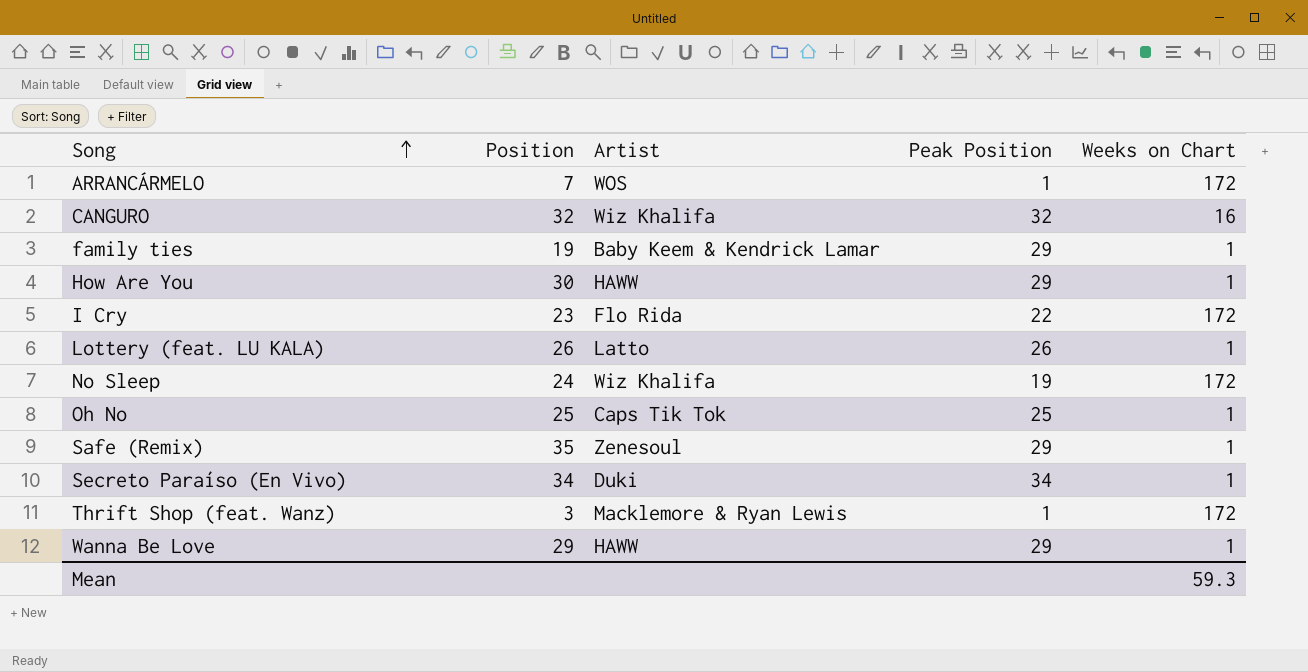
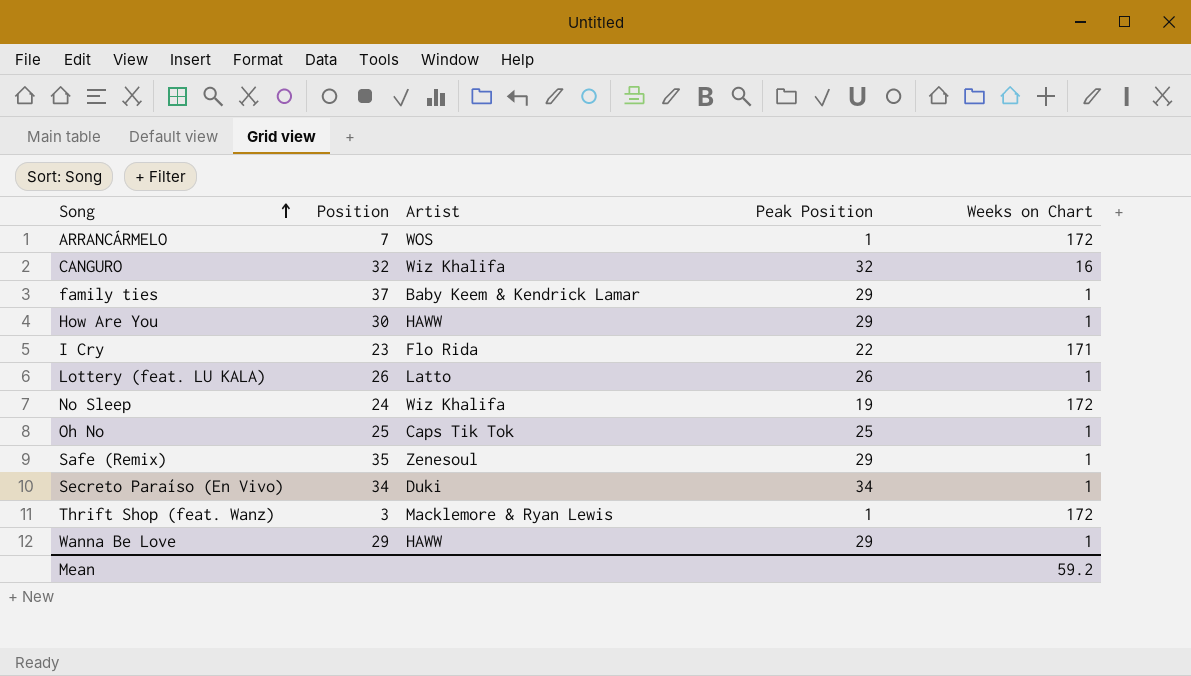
family ties | Position: 19 -> 37
I Cry | Weeks on Chart: 172 -> 171
Mean | Weeks on Chart: 59.3 -> 59.2

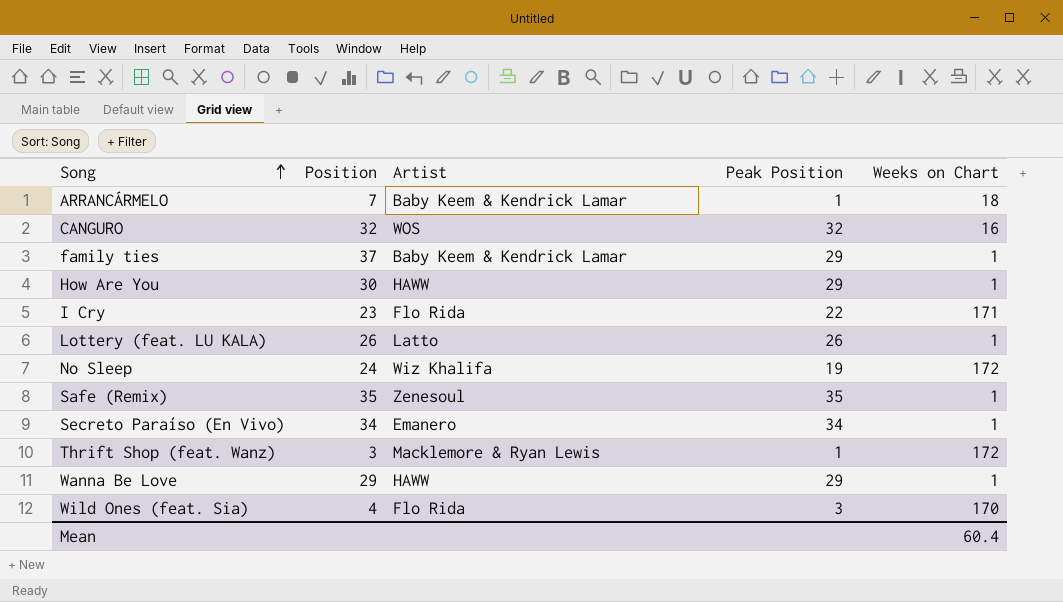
row Oh No: 25 | Caps Tik Tok | 25 | 1 -> none
ARRANCÁRMELO | Artist: WOS -> Baby Keem & Kendrick Lamar
ARRANCÁRMELO | Weeks on Chart: 172 -> 18
CANGURO | Artist: Wiz Khalifa -> WOS
Safe (Remix) | Peak Position: 29 -> 35
Secreto Paraíso (En Vivo) | Artist: Duki -> Emanero
row Wild Ones (feat. Sia): none -> 4 | Flo Rida | 3 | 170
Mean | Weeks on Chart: 59.2 -> 60.4

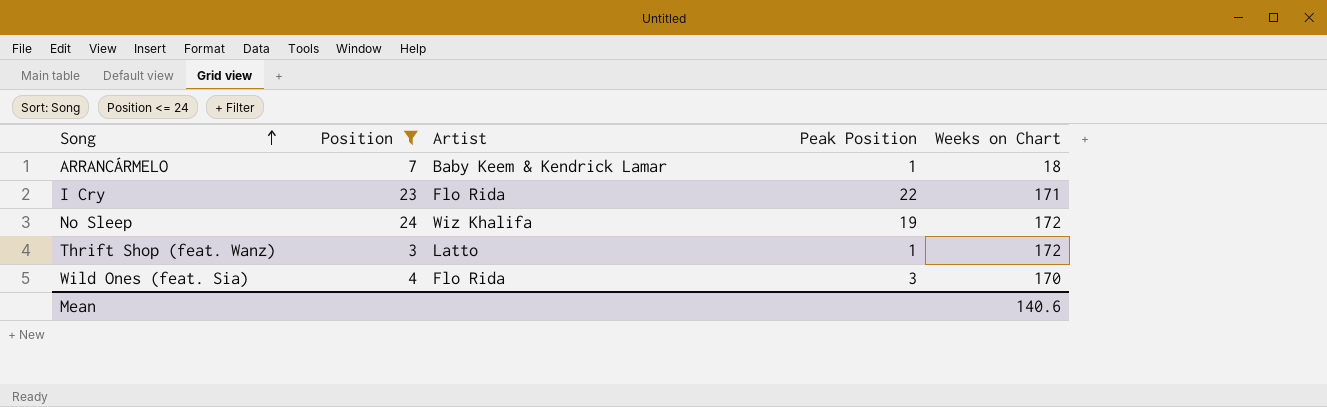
filter: none -> Position <= 24
Thrift Shop (feat. Wanz) | Artist: Macklemore & Ryan Lewis -> Latto
Mean | Weeks on Chart: 60.4 -> 140.6

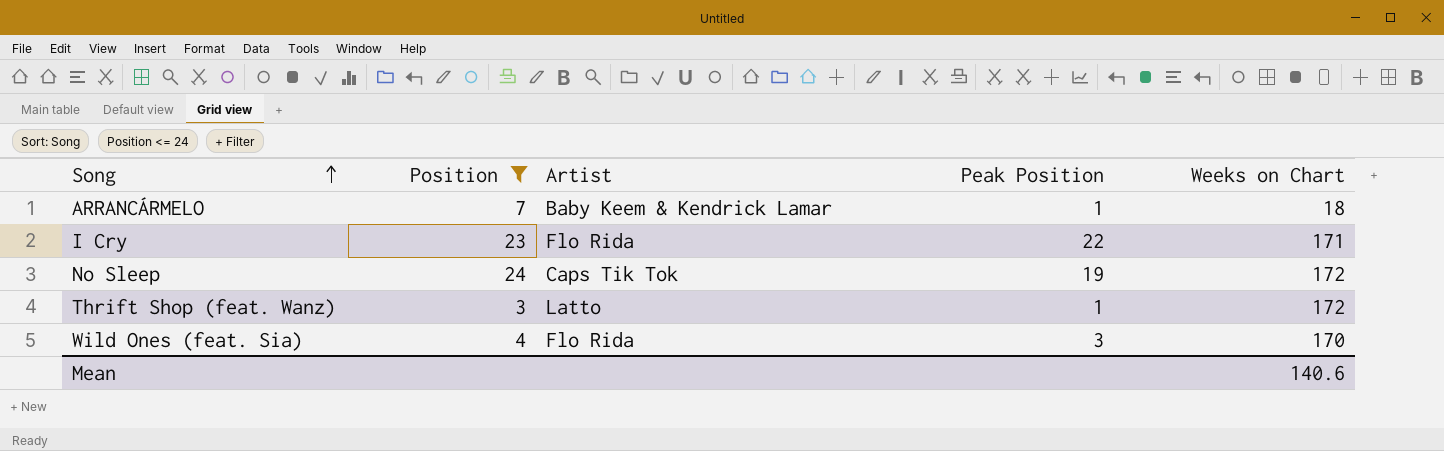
No Sleep | Artist: Wiz Khalifa -> Caps Tik Tok

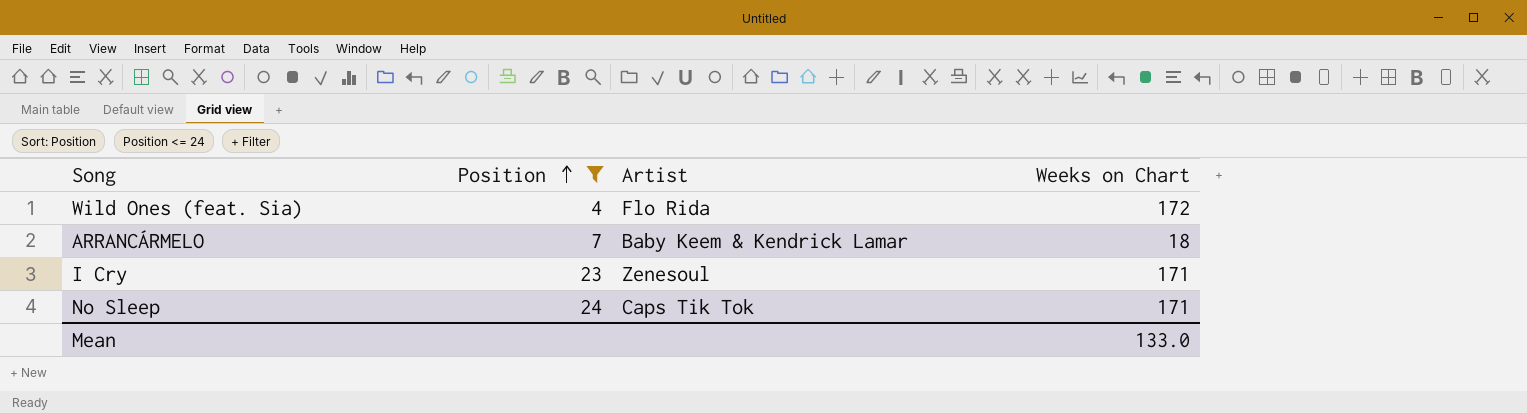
row order: Song ascending -> Position ascending
column Peak Position | position: 4 -> none
row Thrift Shop (feat. Wanz): 3 | Latto | 1 | 172 -> none
Wild Ones (feat. Sia) | Weeks on Chart: 170 -> 172
I Cry | Artist: Flo Rida -> Zenesoul
No Sleep | Weeks on Chart: 172 -> 171
Mean | Weeks on Chart: 140.6 -> 133.0

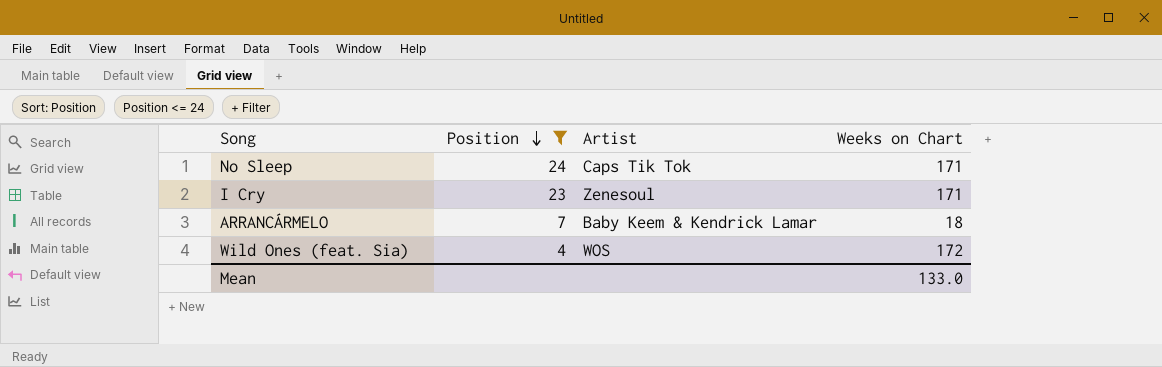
row order: Position ascending -> Position descending
Wild Ones (feat. Sia) | Artist: Flo Rida -> WOS

